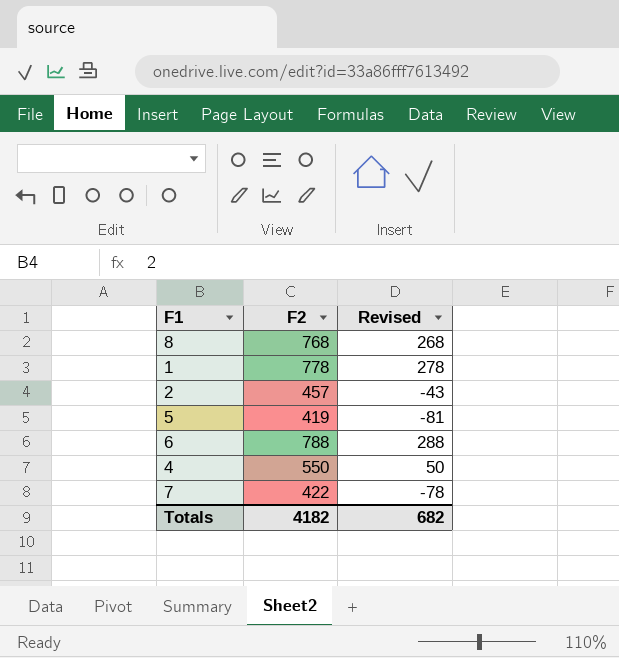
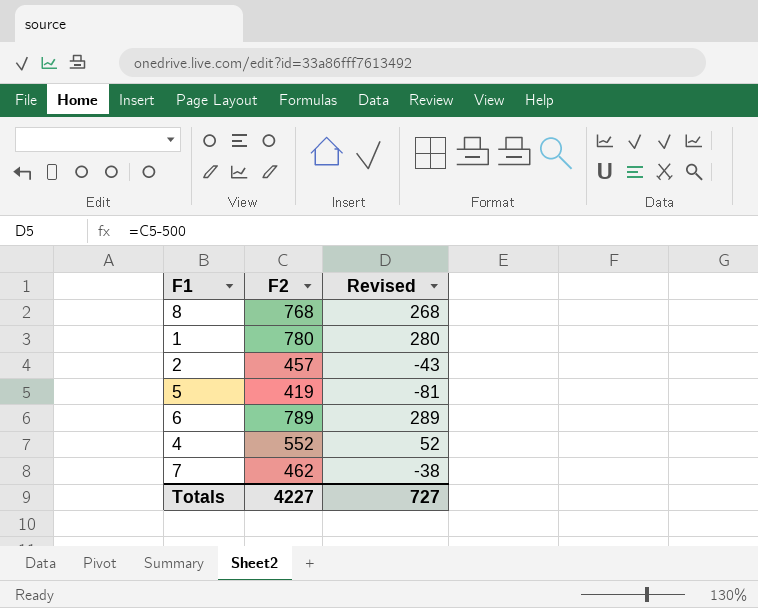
1 | F2: 778 -> 780
1 | Revised: 278 -> 280
6 | F2: 788 -> 789
6 | Revised: 288 -> 289
4 | F2: 550 -> 552
4 | Revised: 50 -> 52
7 | F2: 422 -> 462
7 | Revised: -78 -> -38
Totals | F2: 4182 -> 4227
Totals | Revised: 682 -> 727

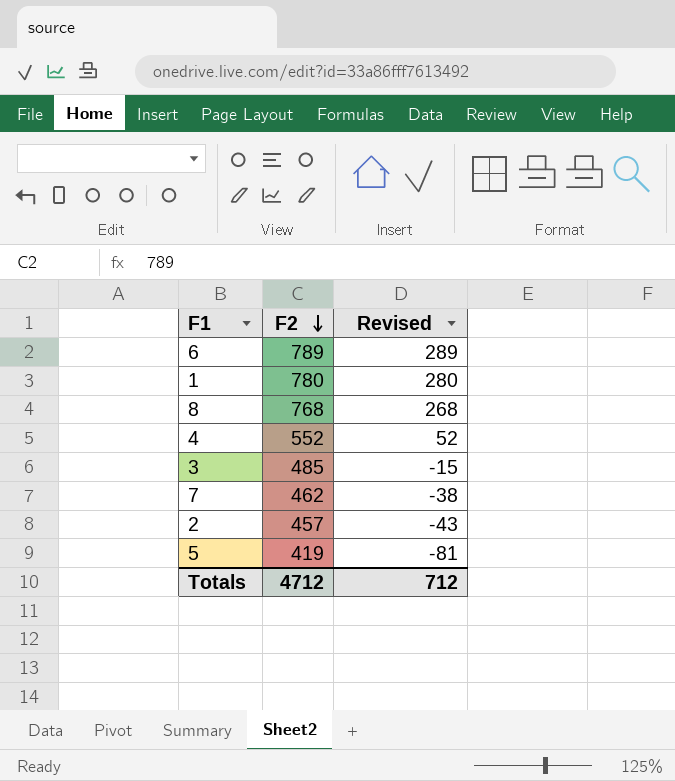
row order: none -> F2 descending
row 3: none -> 485 | -15
Totals | F2: 4227 -> 4712
Totals | Revised: 727 -> 712

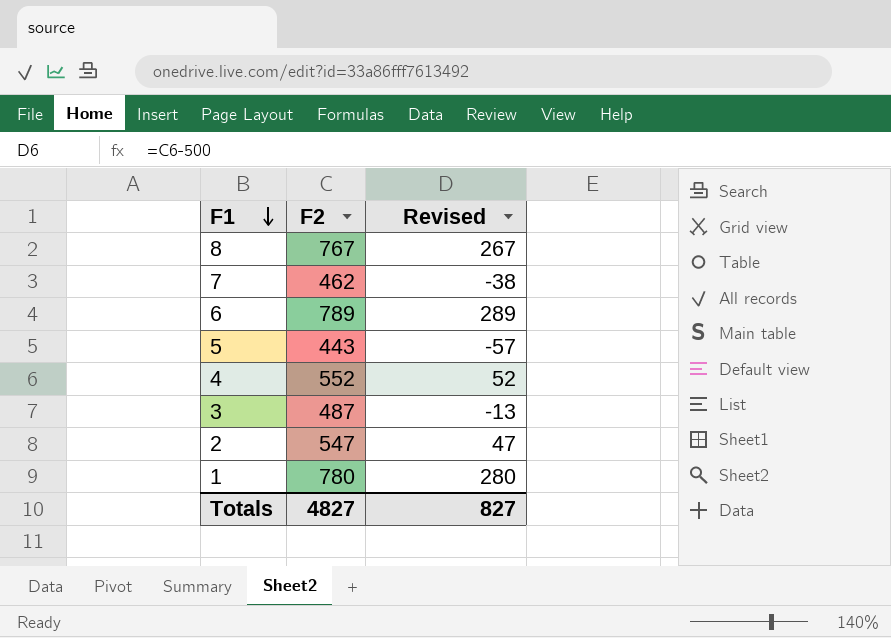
row order: F2 descending -> F1 descending
8 | F2: 768 -> 767
8 | Revised: 268 -> 267
5 | F2: 419 -> 443
5 | Revised: -81 -> -57
3 | F2: 485 -> 487
3 | Revised: -15 -> -13
2 | F2: 457 -> 547
2 | Revised: -43 -> 47
Totals | F2: 4712 -> 4827
Totals | Revised: 712 -> 827

